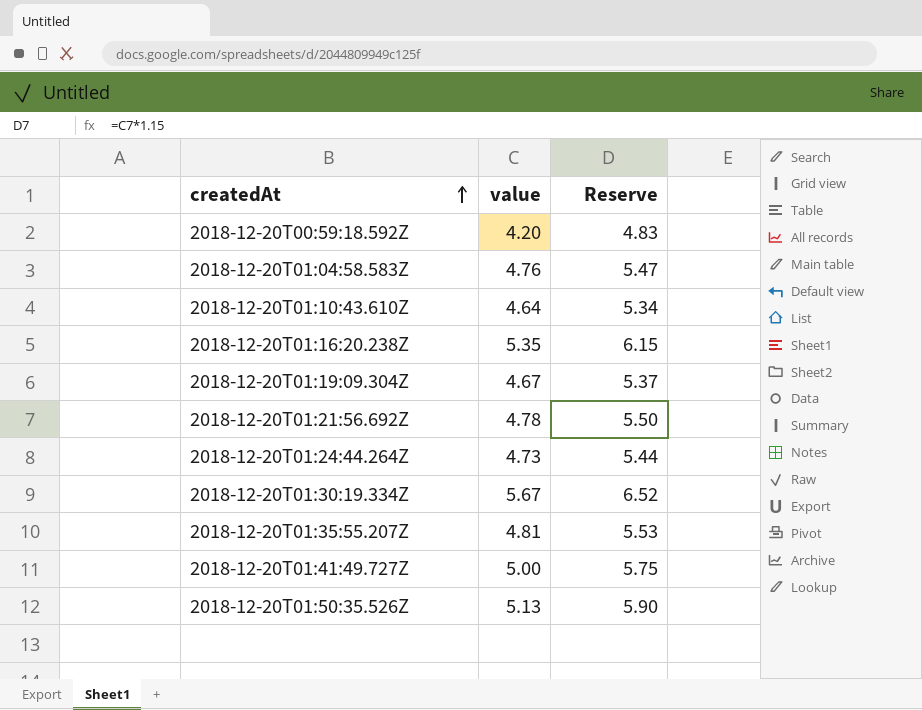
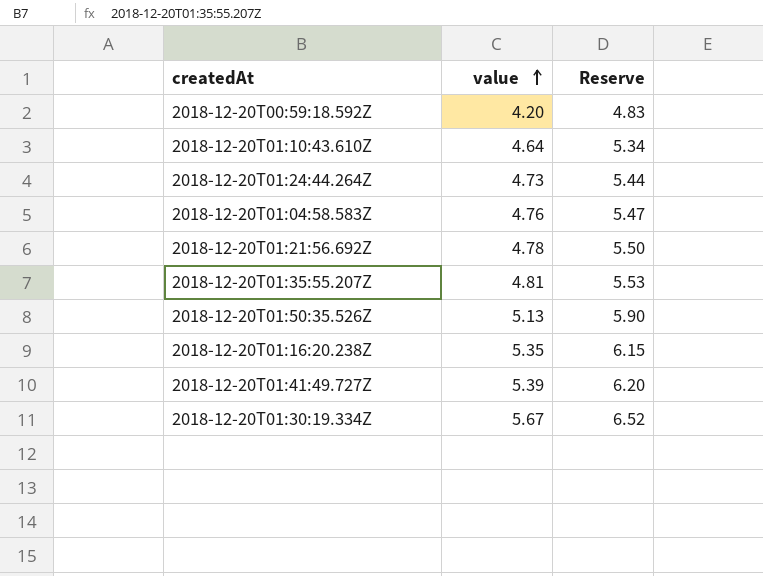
row order: createdAt ascending -> value ascending
row 2018-12-20T01:19:09.304Z: 4.67 | 5.37 -> none
2018-12-20T01:41:49.727Z | value: 5.00 -> 5.39
2018-12-20T01:41:49.727Z | Reserve: 5.75 -> 6.20

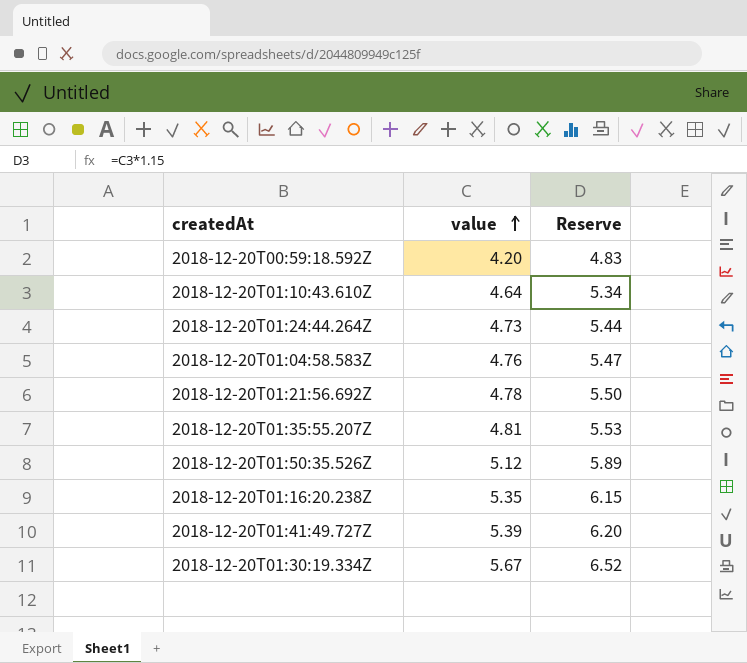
2018-12-20T01:50:35.526Z | value: 5.13 -> 5.12
2018-12-20T01:50:35.526Z | Reserve: 5.90 -> 5.89

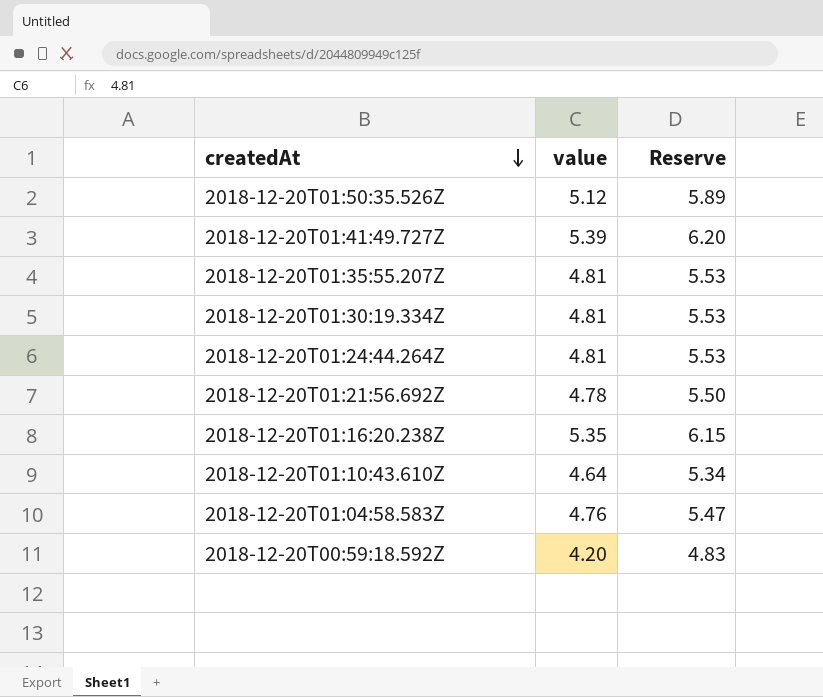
row order: value ascending -> createdAt descending
2018-12-20T01:30:19.334Z | value: 5.67 -> 4.81
2018-12-20T01:30:19.334Z | Reserve: 6.52 -> 5.53
2018-12-20T01:24:44.264Z | value: 4.73 -> 4.81
2018-12-20T01:24:44.264Z | Reserve: 5.44 -> 5.53

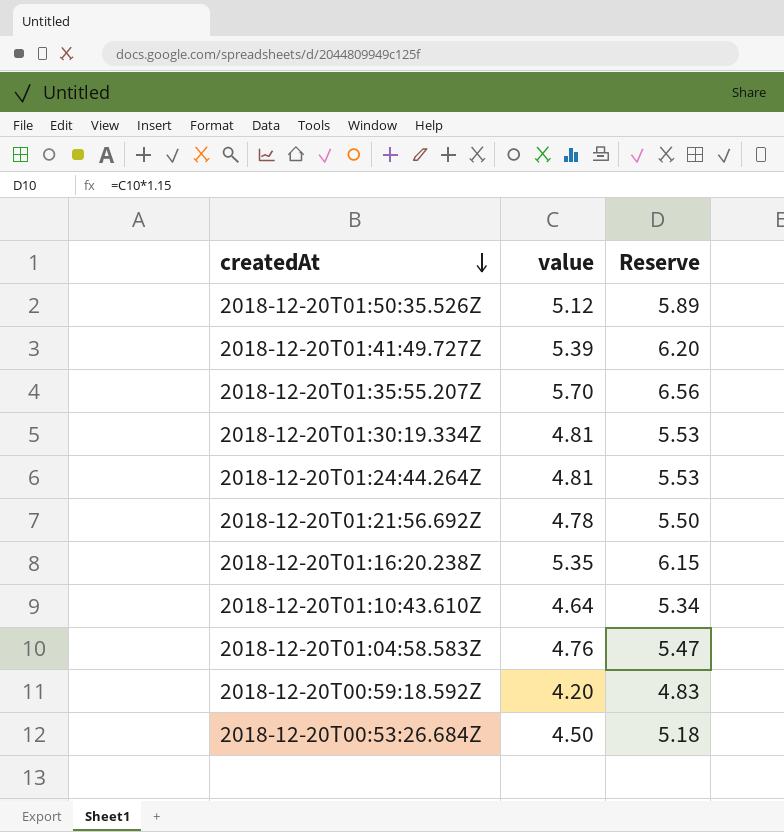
2018-12-20T01:35:55.207Z | value: 4.81 -> 5.70
2018-12-20T01:35:55.207Z | Reserve: 5.53 -> 6.56
row 2018-12-20T00:53:26.684Z: none -> 4.50 | 5.18

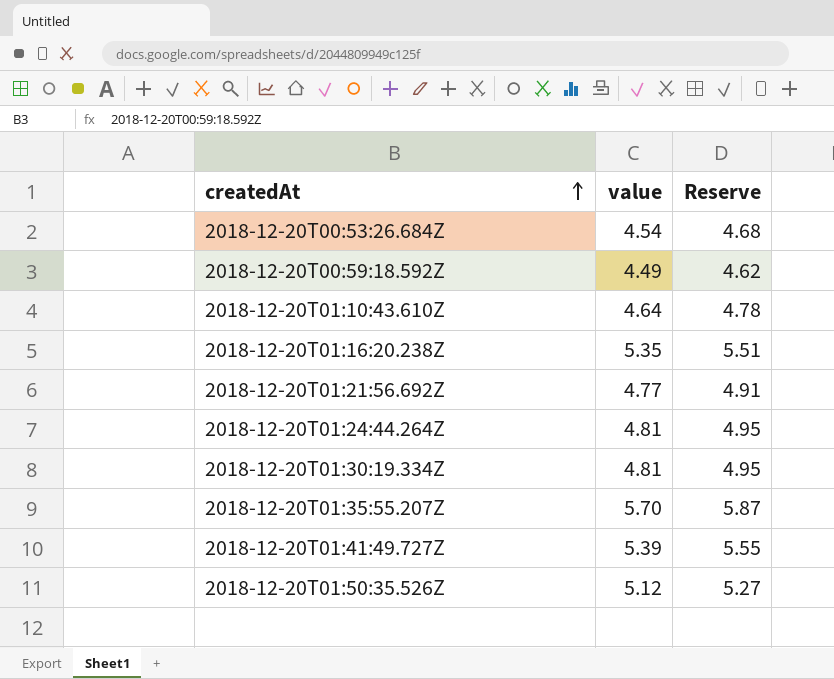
row order: createdAt descending -> createdAt ascending
column Reserve | formula: [value] * 1.15 -> [value] * 1.03
row 2018-12-20T01:04:58.583Z: 4.76 | 5.47 -> none
2018-12-20T00:53:26.684Z | value: 4.50 -> 4.54
2018-12-20T00:59:18.592Z | value: 4.20 -> 4.49
2018-12-20T01:21:56.692Z | value: 4.78 -> 4.77

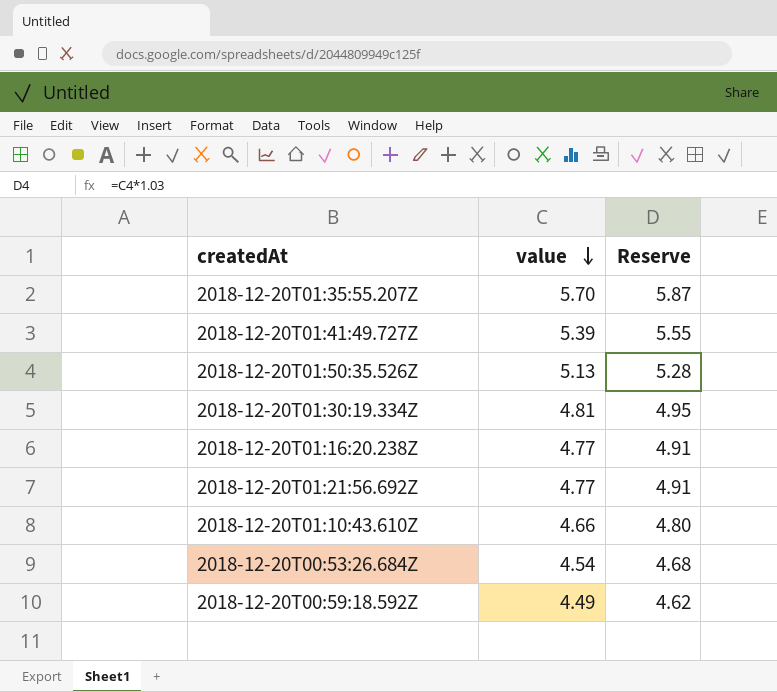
row order: createdAt ascending -> value descending
row 2018-12-20T01:24:44.264Z: 4.81 | 4.95 -> none
2018-12-20T01:50:35.526Z | value: 5.12 -> 5.13
2018-12-20T01:50:35.526Z | Reserve: 5.27 -> 5.28
2018-12-20T01:16:20.238Z | value: 5.35 -> 4.77
2018-12-20T01:16:20.238Z | Reserve: 5.51 -> 4.91
2018-12-20T01:10:43.610Z | value: 4.64 -> 4.66
2018-12-20T01:10:43.610Z | Reserve: 4.78 -> 4.80

